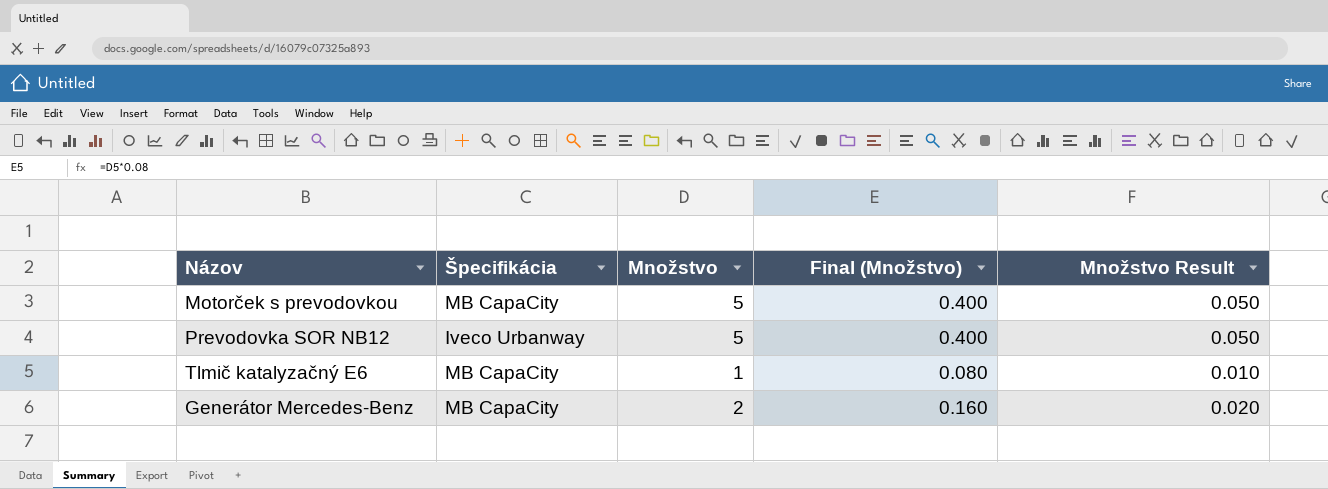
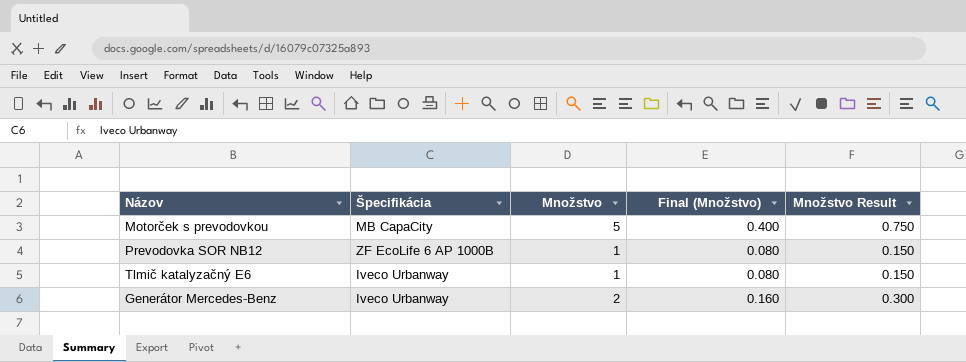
column Množstvo Result | formula: [Množstvo] * 0.01 -> [Množstvo] * 0.15
Prevodovka SOR NB12 | Špecifikácia: Iveco Urbanway -> ZF EcoLife 6 AP 1000B
Prevodovka SOR NB12 | Množstvo: 5 -> 1
Prevodovka SOR NB12 | Final (Množstvo): 0.400 -> 0.080
Tlmič katalyzačný E6 | Špecifikácia: MB CapaCity -> Iveco Urbanway
Generátor Mercedes-Benz | Špecifikácia: MB CapaCity -> Iveco Urbanway

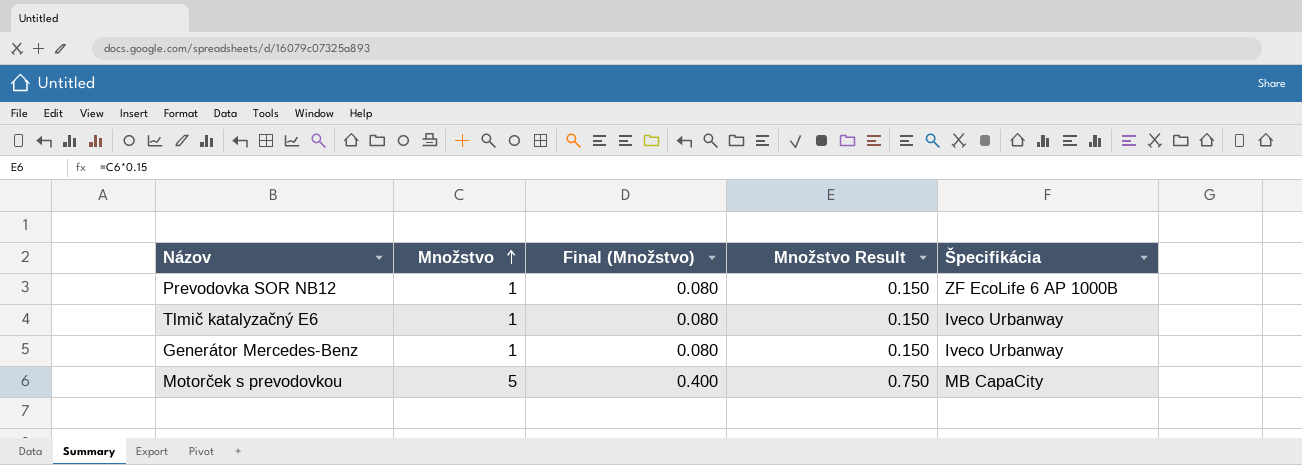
row order: none -> Množstvo ascending
column Špecifikácia | position: 2 -> 5
Generátor Mercedes-Benz | Množstvo: 2 -> 1
Generátor Mercedes-Benz | Final (Množstvo): 0.160 -> 0.080
Generátor Mercedes-Benz | Množstvo Result: 0.300 -> 0.150

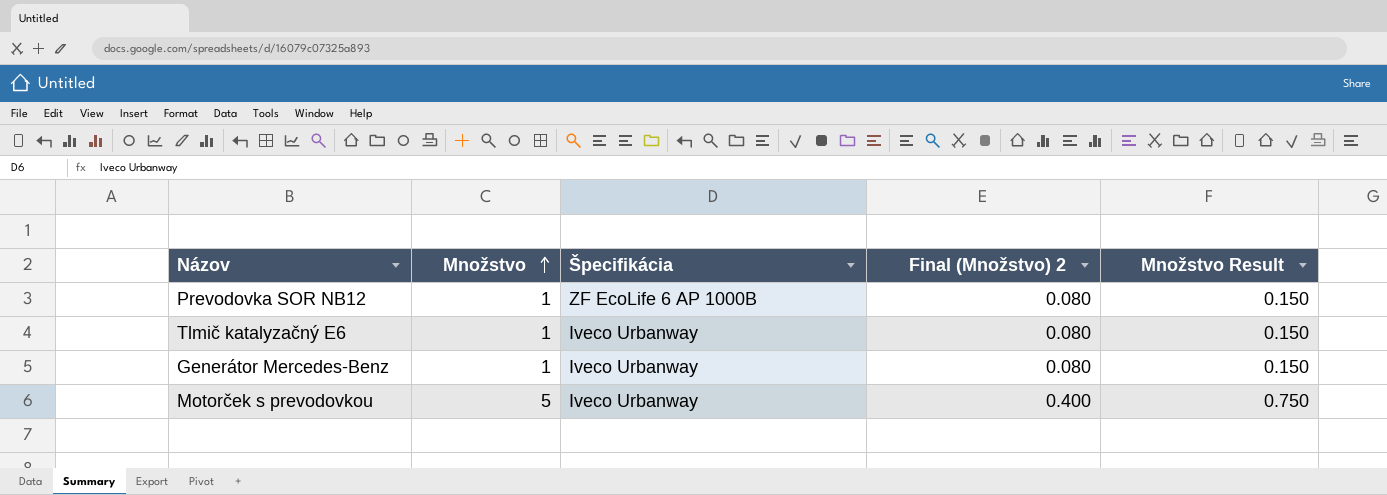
column Špecifikácia | position: 5 -> 3
column name: Final (Množstvo) -> Final (Množstvo) 2
Motorček s prevodovkou | Špecifikácia: MB CapaCity -> Iveco Urbanway

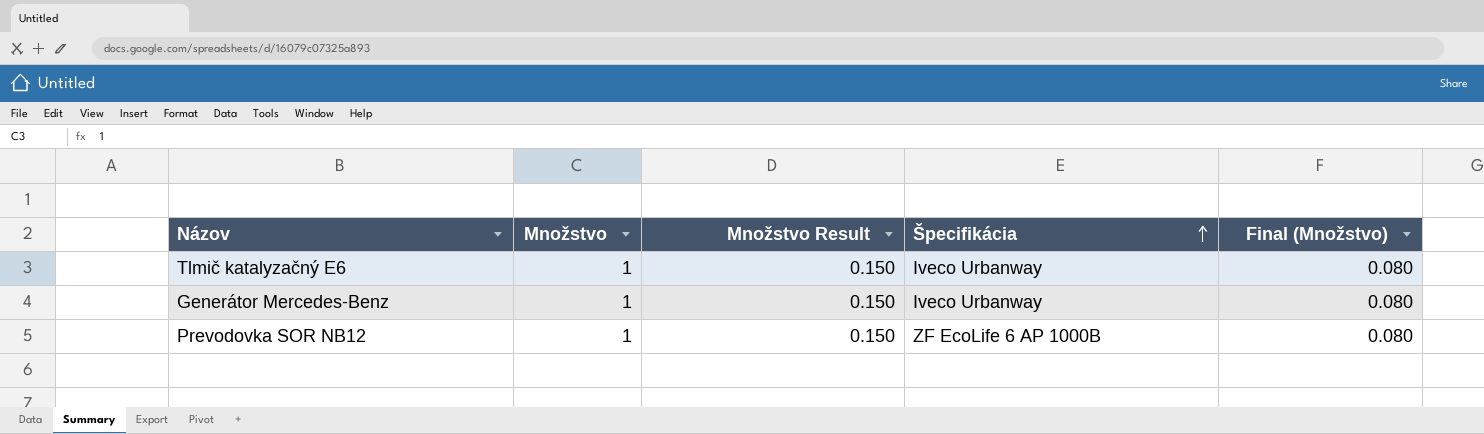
row order: Množstvo ascending -> Špecifikácia ascending
column Množstvo Result | position: 5 -> 3
column name: Final (Množstvo) 2 -> Final (Množstvo)
row Motorček s prevodovkou: 5 | Iveco Urbanway | 0.400 | 0.750 -> none

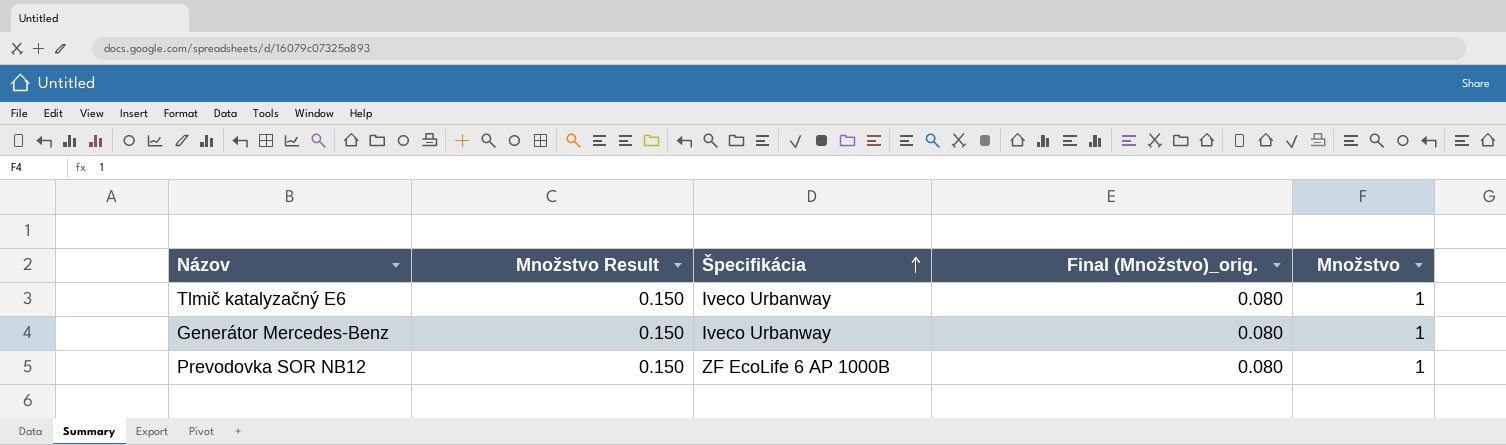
column name: Final (Množstvo) -> Final (Množstvo)_orig.
column Množstvo | position: 2 -> 5

